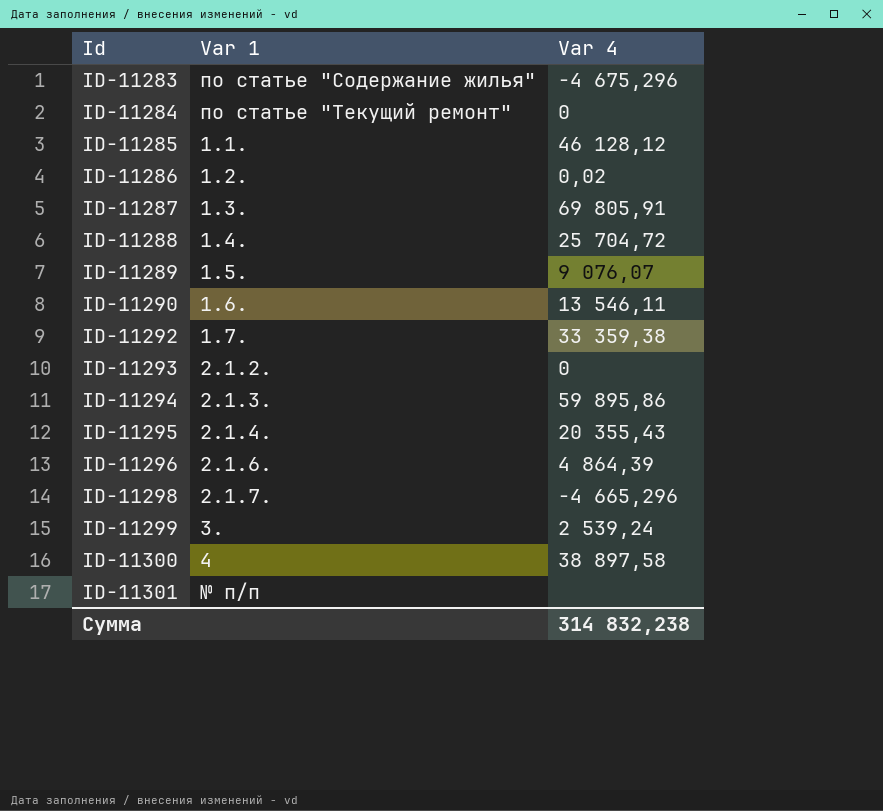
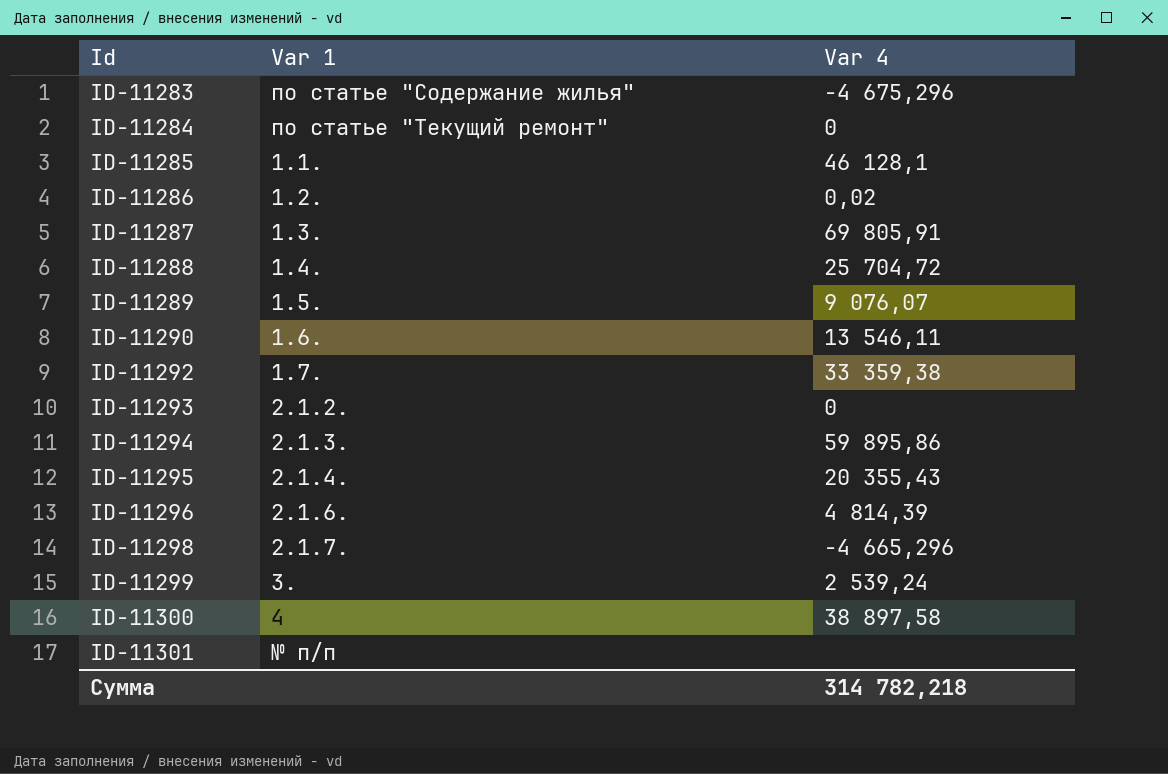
ID-11285 | Var 4: 46 128,12 -> 46 128,1
ID-11296 | Var 4: 4 864,39 -> 4 814,39
Сумма | Var 4: 314 832,238 -> 314 782,218

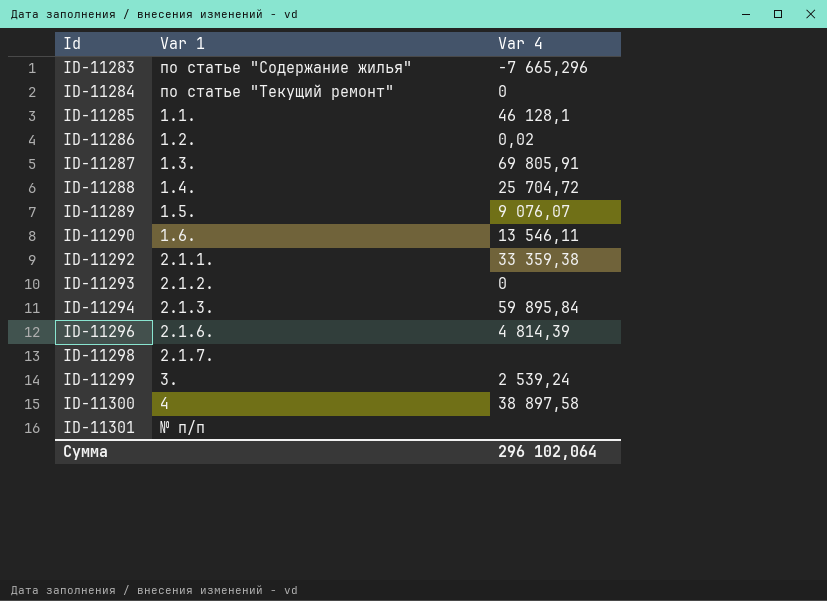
row ID-11295: 2.1.4. | 20 355,43 -> none
ID-11283 | Var 4: -4 675,296 -> -7 665,296
ID-11292 | Var 1: 1.7. -> 2.1.1.
ID-11294 | Var 4: 59 895,86 -> 59 895,84
ID-11298 | Var 4: -4 665,296 -> none
Сумма | Var 4: 314 782,218 -> 296 102,064

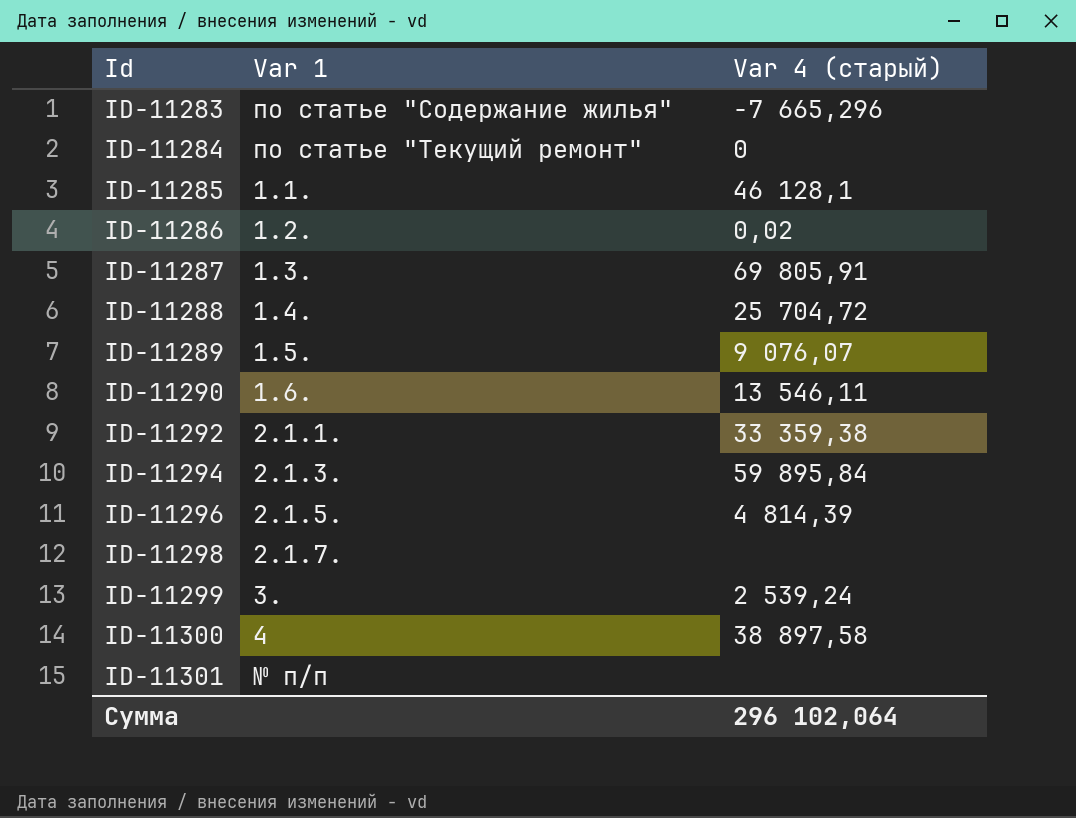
column name: Var 4 -> Var 4 (старый)
row ID-11293: 2.1.2. | 0 -> none
ID-11296 | Var 1: 2.1.6. -> 2.1.5.

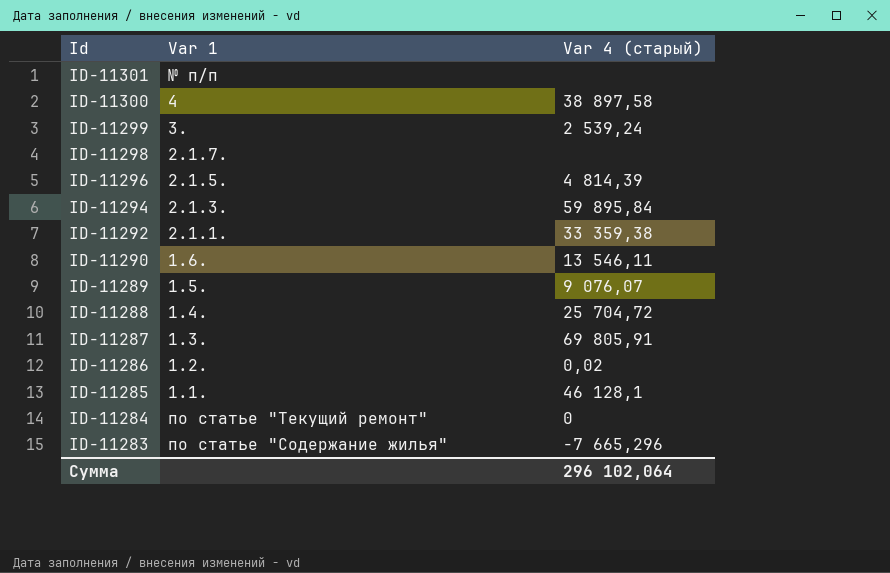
row order: Id ascending -> Id descending

